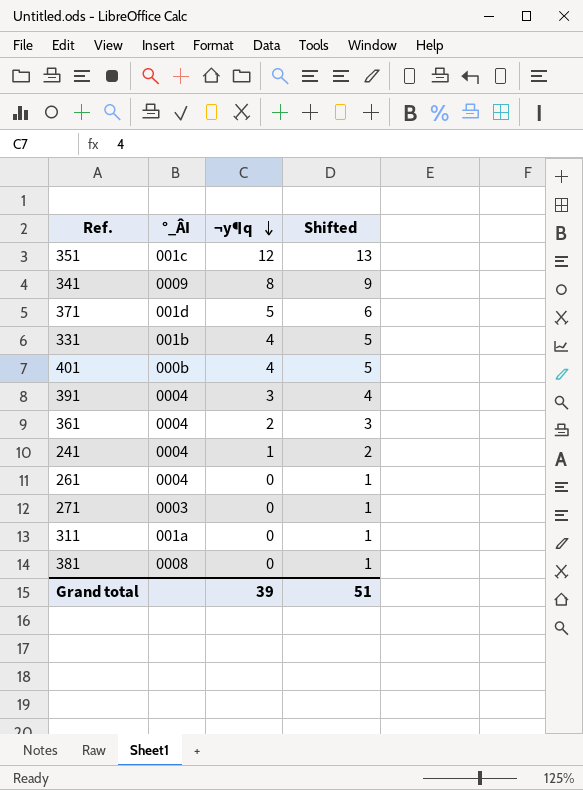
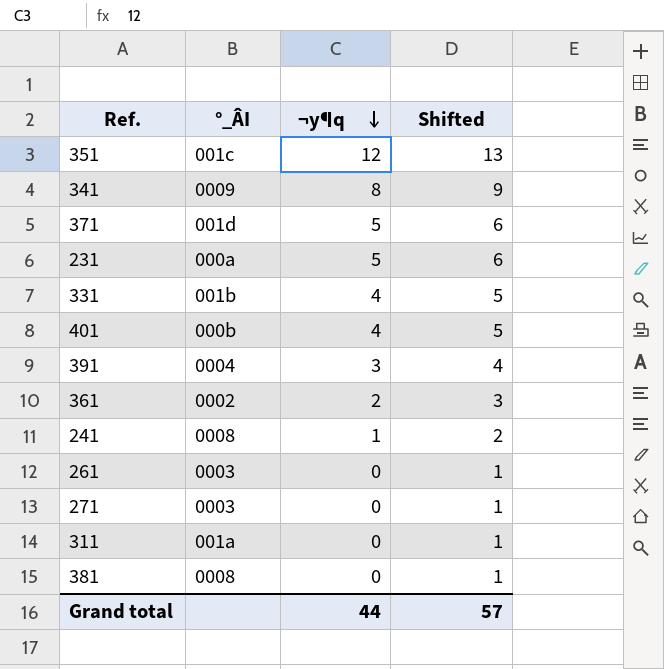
row 231: none -> 000a | 5 | 6
361 | °_ÂI: 0004 -> 0002
241 | °_ÂI: 0004 -> 0008
261 | °_ÂI: 0004 -> 0003
Grand total | ¬y¶q: 39 -> 44
Grand total | Shifted: 51 -> 57

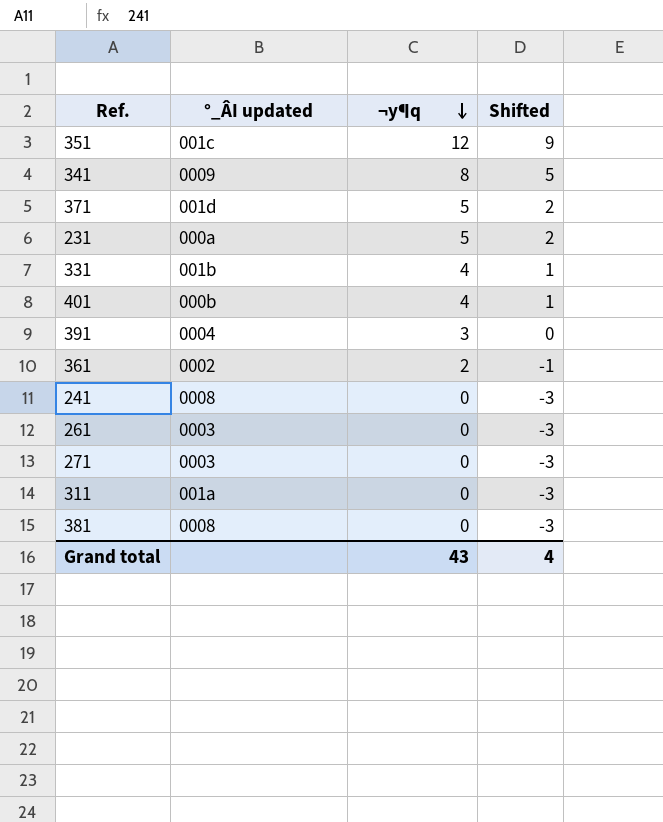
column name: °_ÂI -> °_ÂI updated
column Shifted | formula: [¬y¶q] + 1 -> [¬y¶q] - 3
241 | ¬y¶q: 1 -> 0
Grand total | ¬y¶q: 44 -> 43
Grand total | Shifted: 57 -> 4

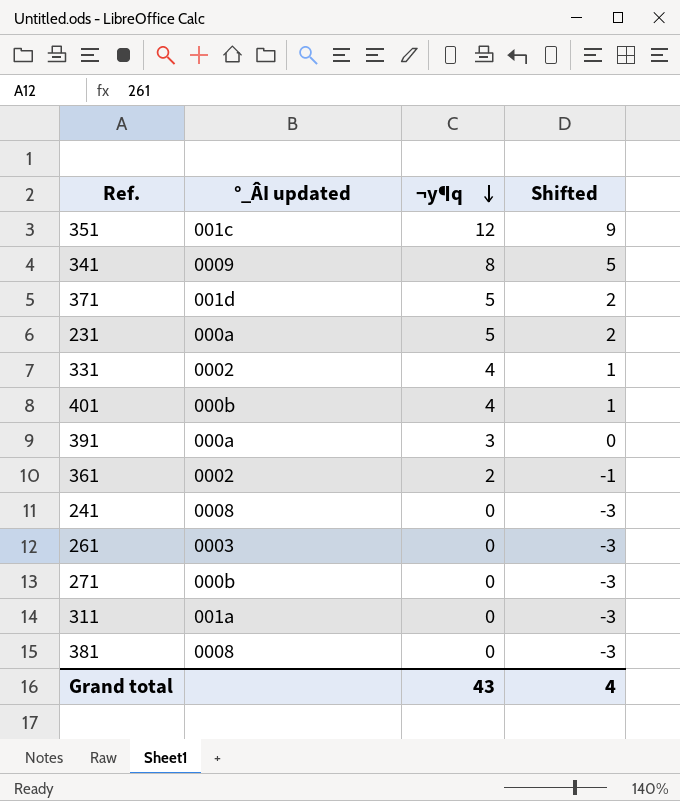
331 | °_ÂI updated: 001b -> 0002
391 | °_ÂI updated: 0004 -> 000a
271 | °_ÂI updated: 0003 -> 000b

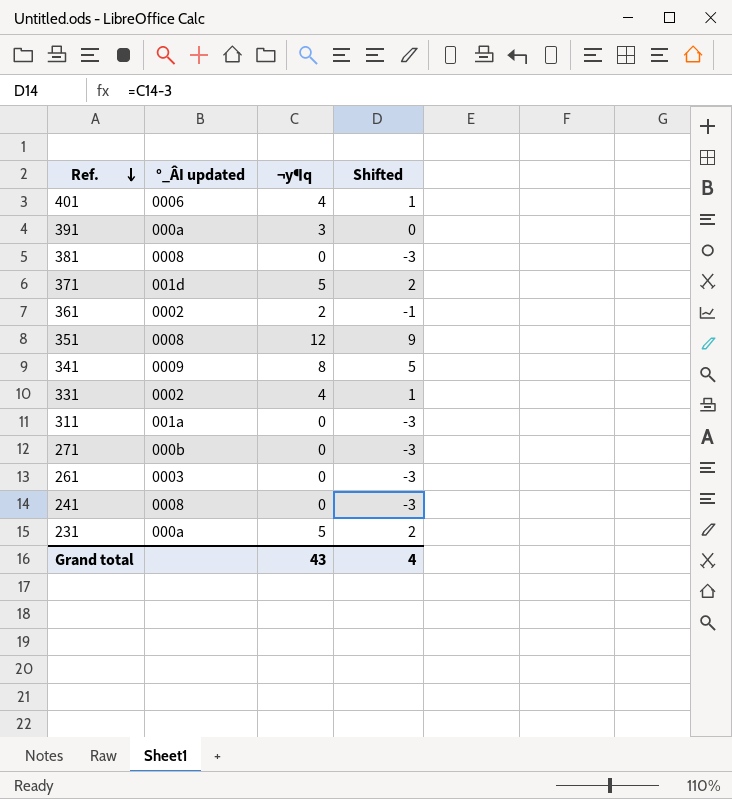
row order: ¬y¶q descending -> Ref. descending
401 | °_ÂI updated: 000b -> 0006
351 | °_ÂI updated: 001c -> 0008

